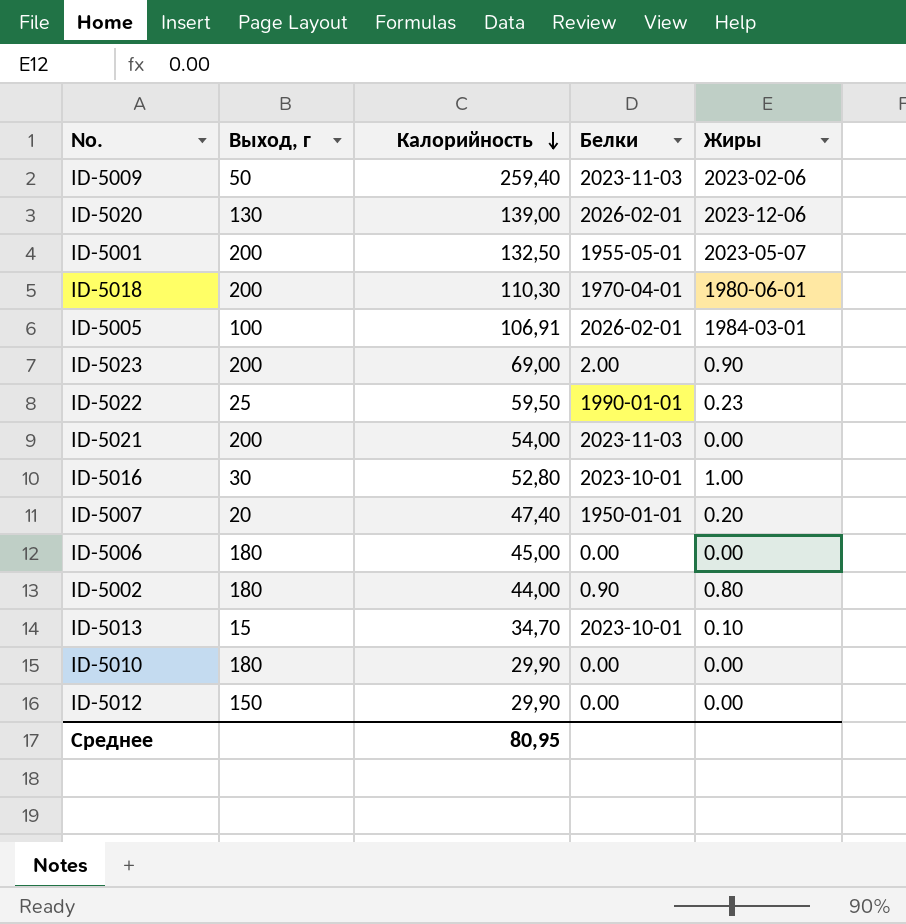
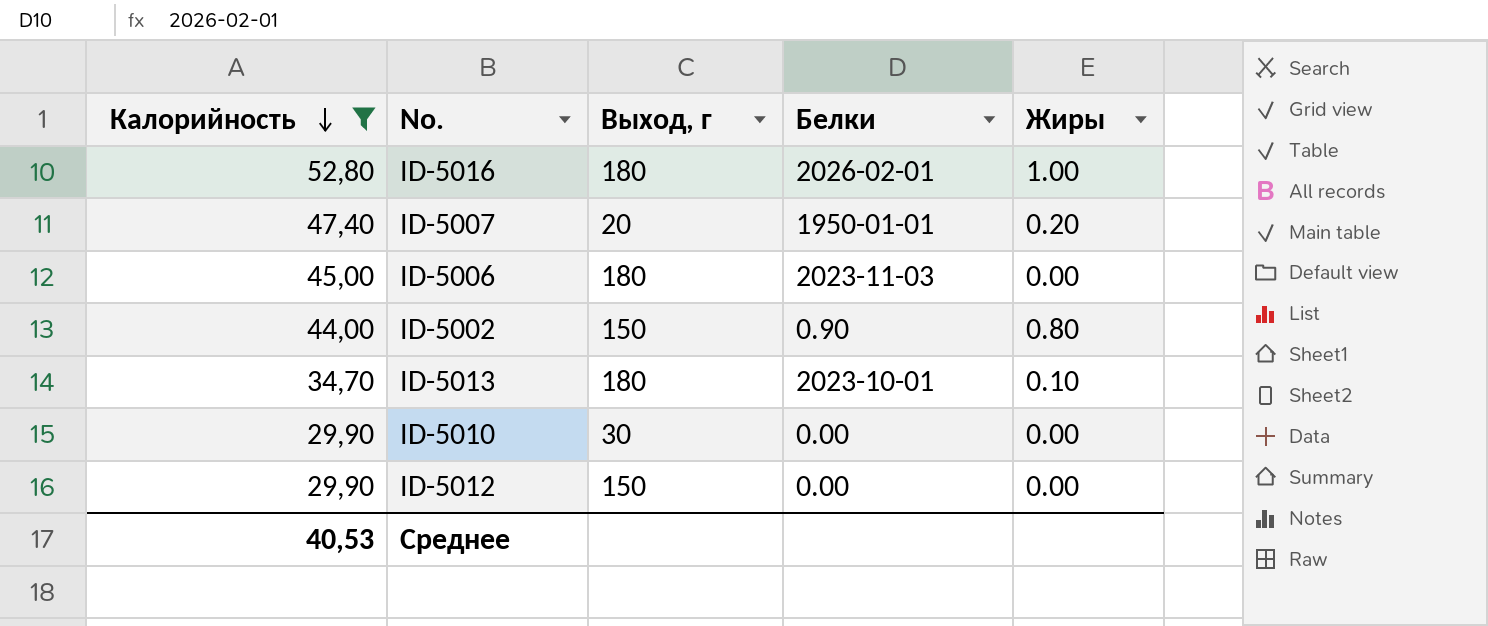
filter: none -> Калорийность <= 52,80
column Калорийность | position: 3 -> 1
ID-5016 | Выход, г: 30 -> 180
ID-5016 | Белки: 2023-10-01 -> 2026-02-01
ID-5006 | Белки: 0.00 -> 2023-11-03
ID-5002 | Выход, г: 180 -> 150
ID-5013 | Выход, г: 15 -> 180
ID-5010 | Выход, г: 180 -> 30
Среднее | Калорийность: 80,95 -> 40,53

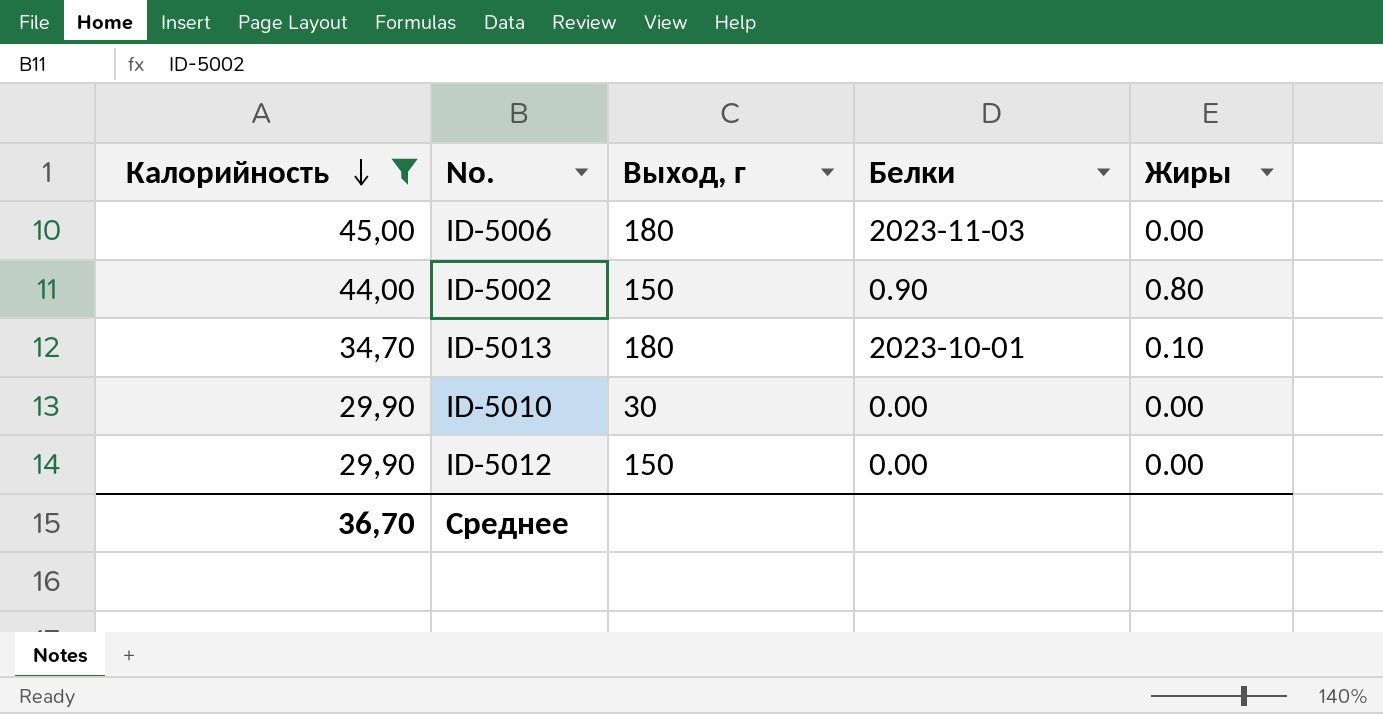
row ID-5016: 52,80 | 180 | 2026-02-01 | 1.00 -> none
row ID-5007: 47,40 | 20 | 1950-01-01 | 0.20 -> none
Среднее | Калорийность: 40,53 -> 36,70

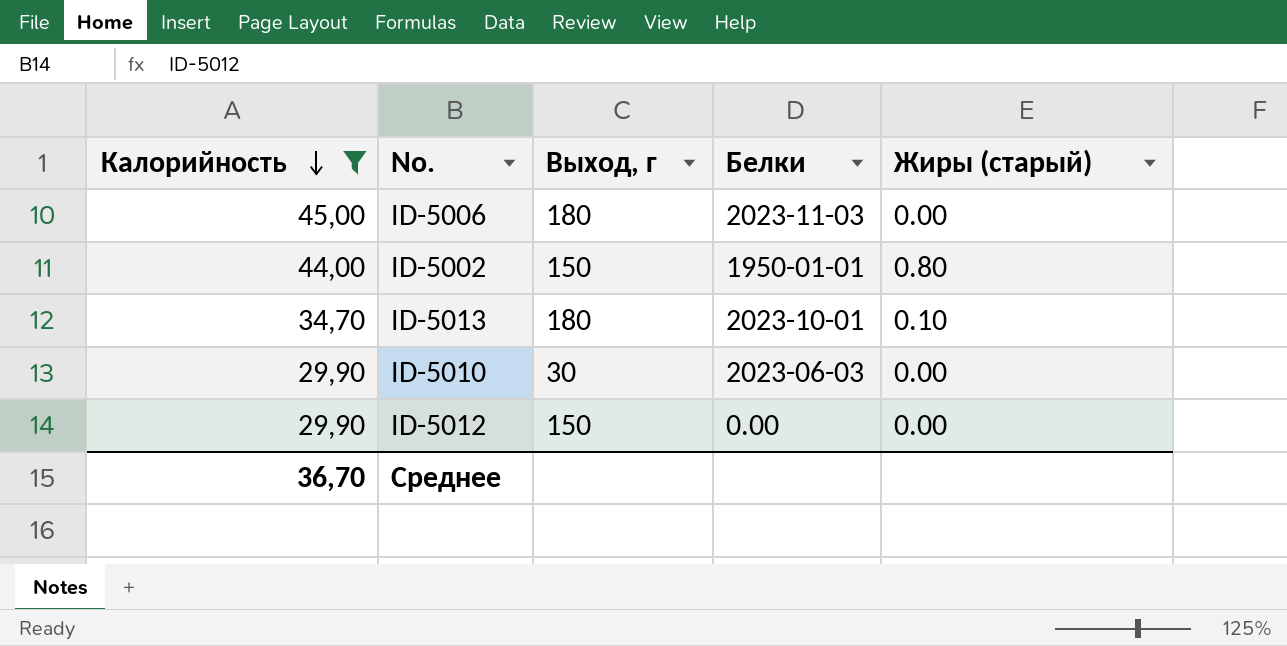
column name: Жиры -> Жиры (старый)
ID-5002 | Белки: 0.90 -> 1950-01-01
ID-5010 | Белки: 0.00 -> 2023-06-03

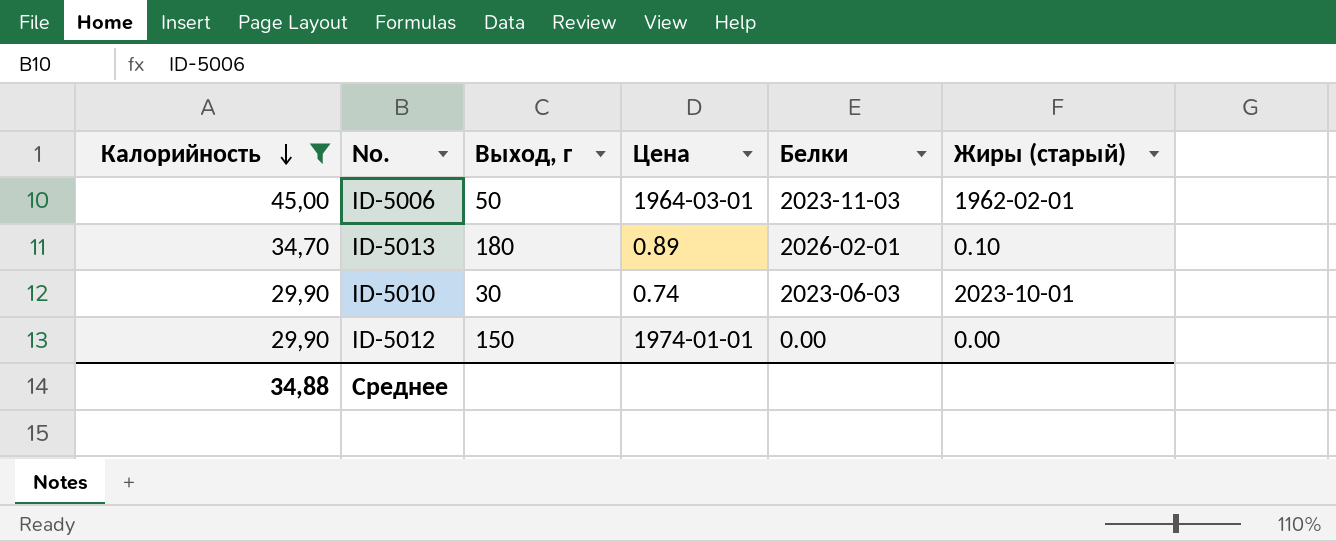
column Цена | position: none -> 4
row ID-5002: 44,00 | 150 | 1950-01-01 | 0.80 -> none
ID-5006 | Выход, г: 180 -> 50
ID-5006 | Жиры (старый): 0.00 -> 1962-02-01
ID-5013 | Белки: 2023-10-01 -> 2026-02-01
ID-5010 | Жиры (старый): 0.00 -> 2023-10-01
Среднее | Калорийность: 36,70 -> 34,88

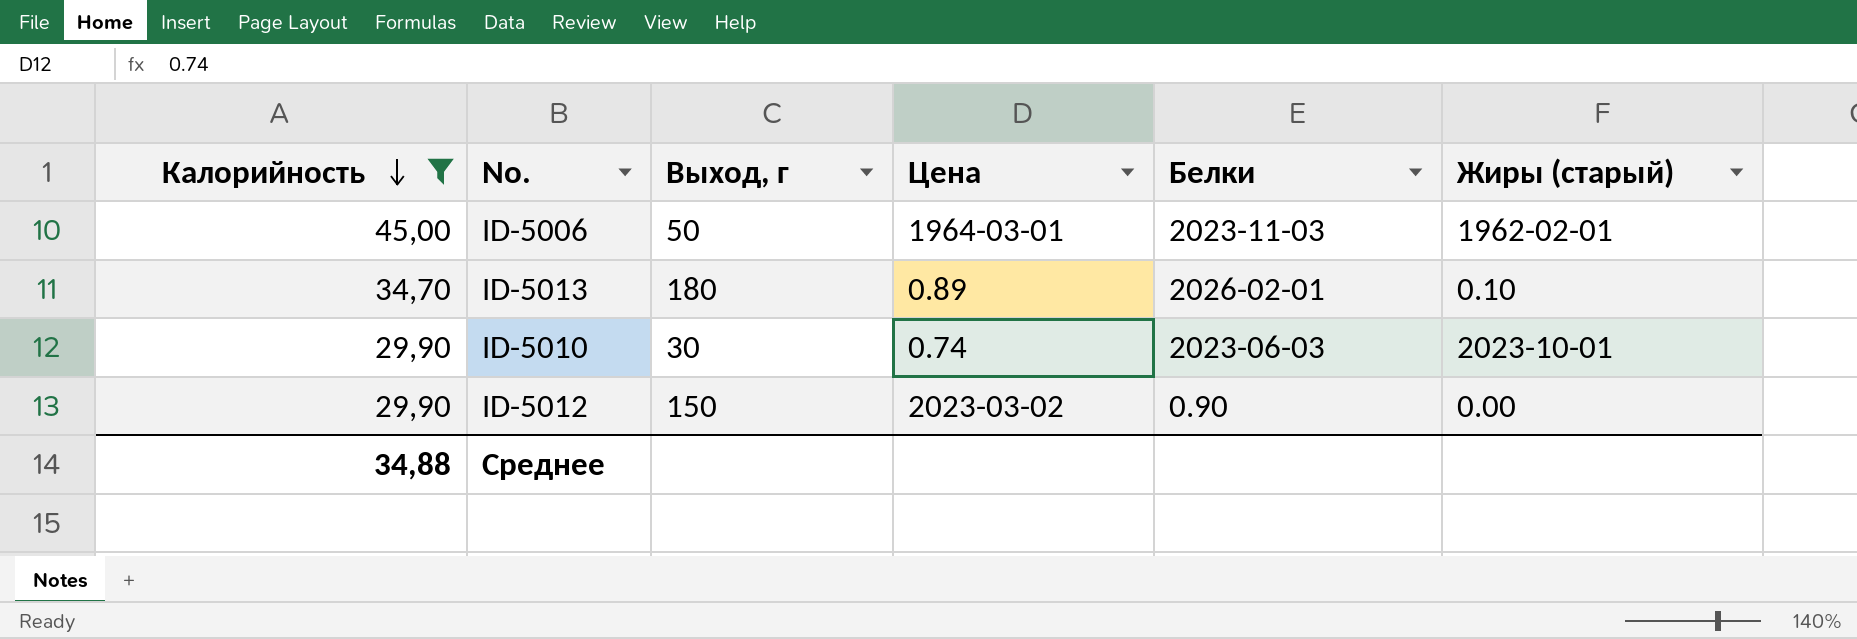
ID-5012 | Цена: 1974-01-01 -> 2023-03-02
ID-5012 | Белки: 0.00 -> 0.90

